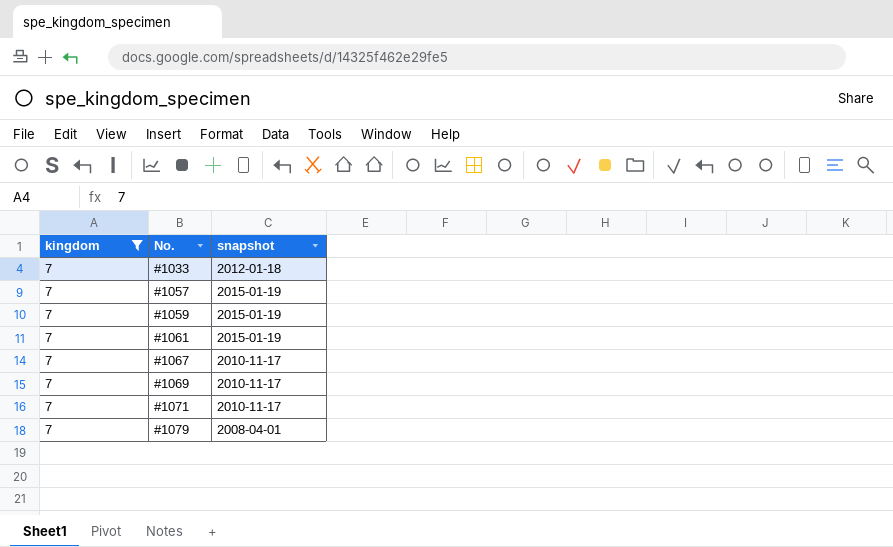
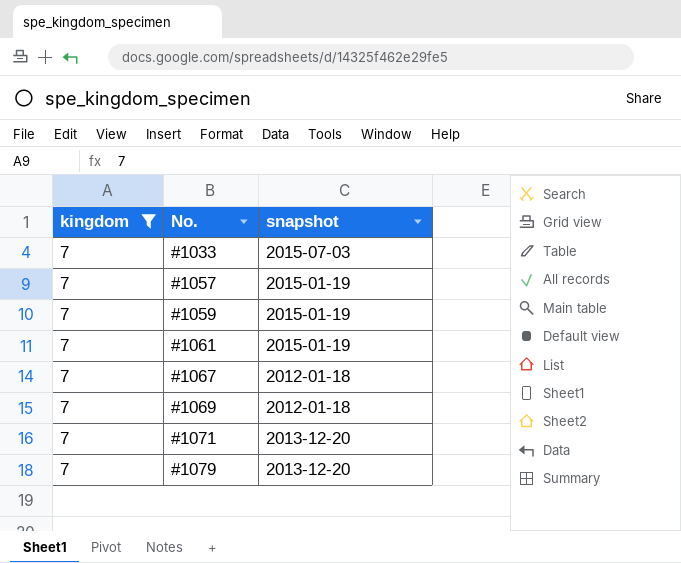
#1033 | snapshot: 2012-01-18 -> 2015-07-03
#1067 | snapshot: 2010-11-17 -> 2012-01-18
#1069 | snapshot: 2010-11-17 -> 2012-01-18
#1071 | snapshot: 2010-11-17 -> 2013-12-20
#1079 | snapshot: 2008-04-01 -> 2013-12-20

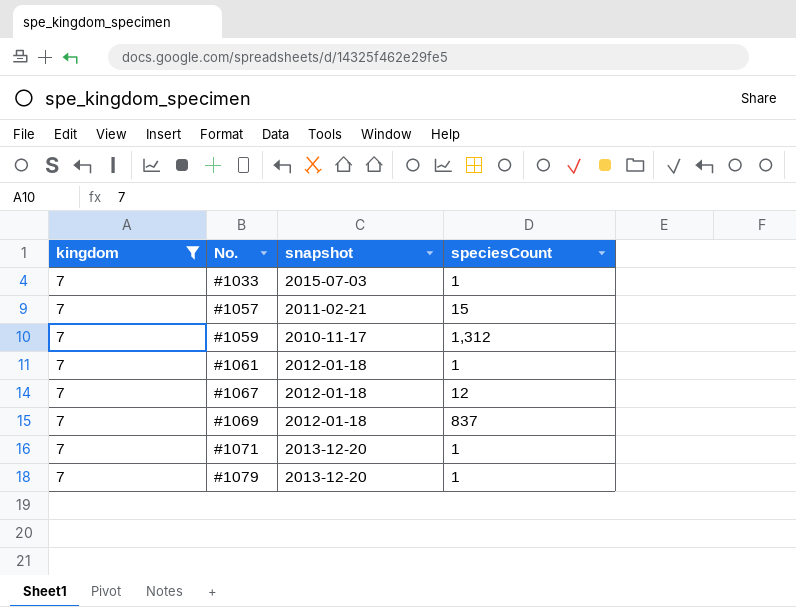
column speciesCount | position: none -> 4
#1057 | snapshot: 2015-01-19 -> 2011-02-21
#1059 | snapshot: 2015-01-19 -> 2010-11-17
#1061 | snapshot: 2015-01-19 -> 2012-01-18

